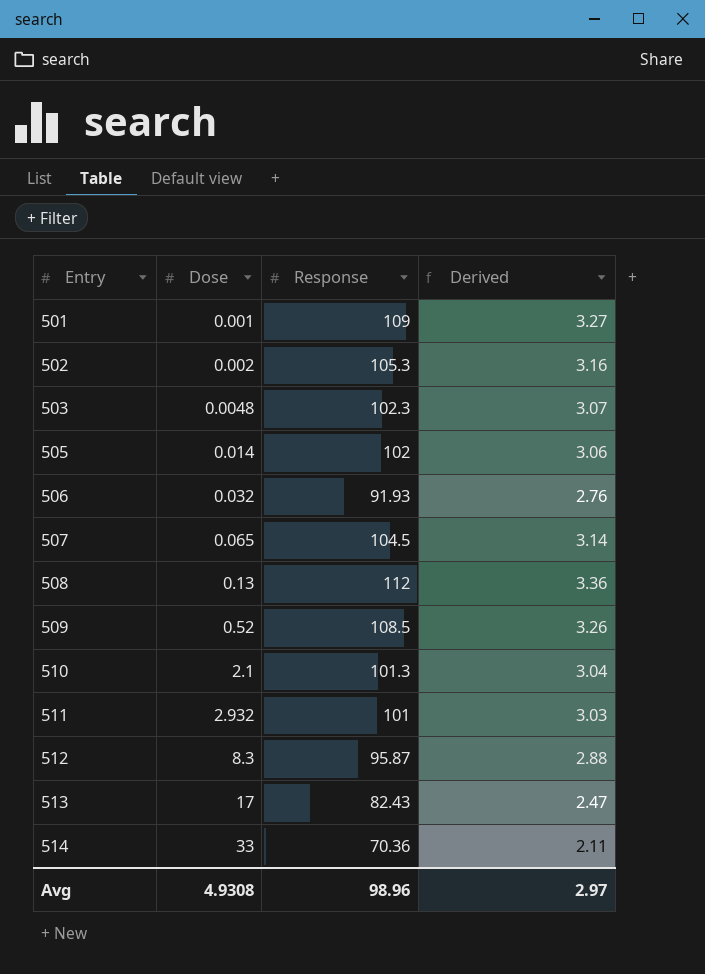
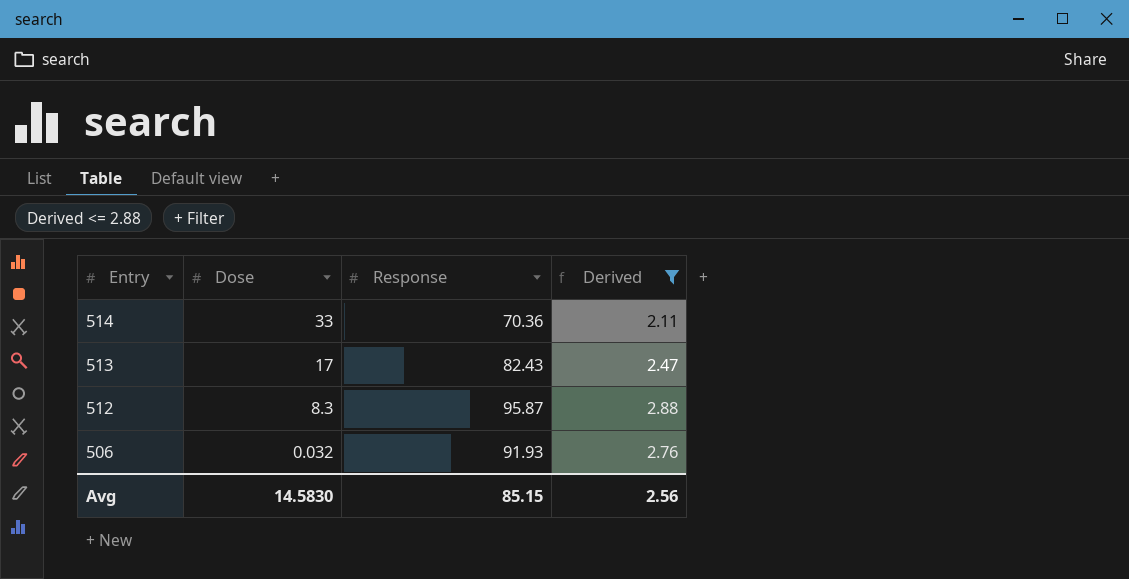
filter: none -> Derived <= 2.88
row order: Entry ascending -> Entry descending
Avg | Dose: 4.9308 -> 14.5830
Avg | Response: 98.96 -> 85.15
Avg | Derived: 2.97 -> 2.56

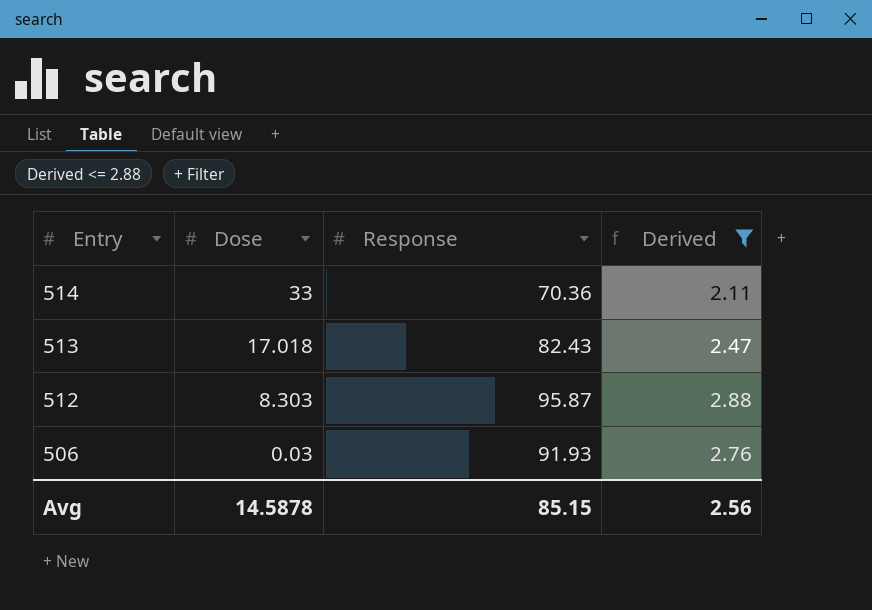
513 | Dose: 17 -> 17.018
512 | Dose: 8.3 -> 8.303
506 | Dose: 0.032 -> 0.03
Avg | Dose: 14.5830 -> 14.5878

